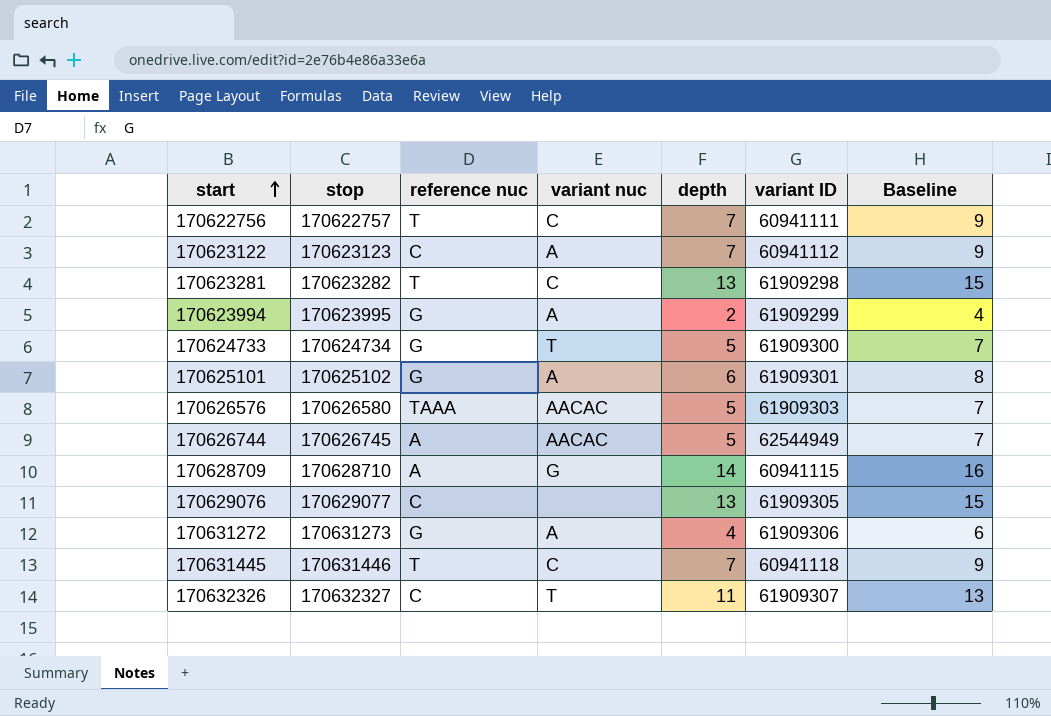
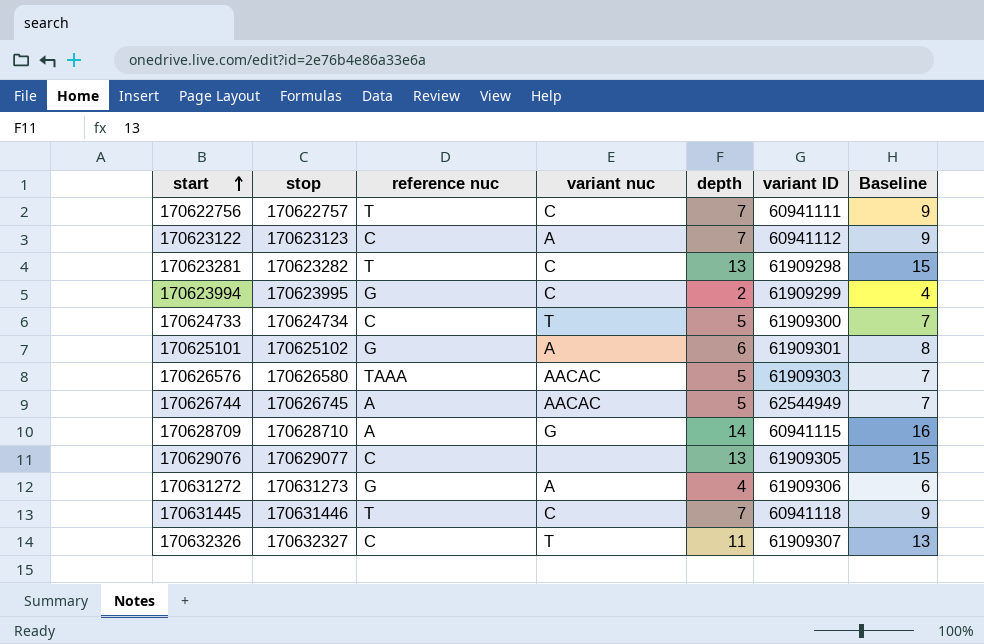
170623994 | variant nuc: A -> C
170624733 | reference nuc: G -> C

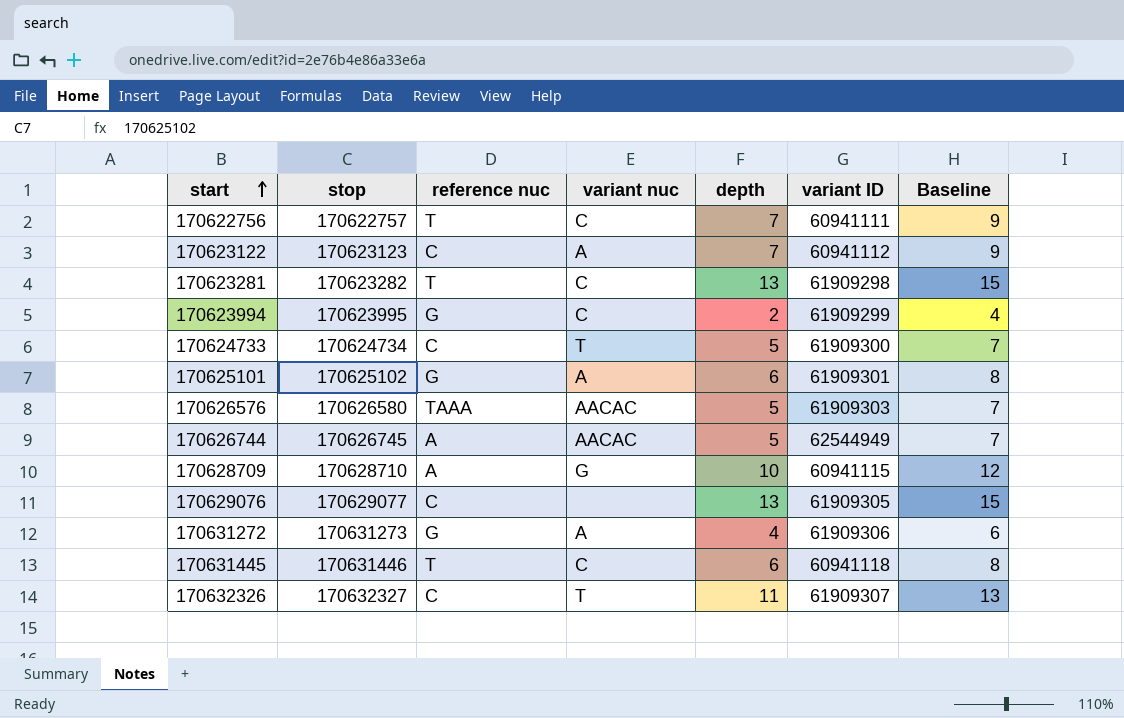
170628709 | depth: 14 -> 10
170628709 | Baseline: 16 -> 12
170631445 | depth: 7 -> 6
170631445 | Baseline: 9 -> 8

